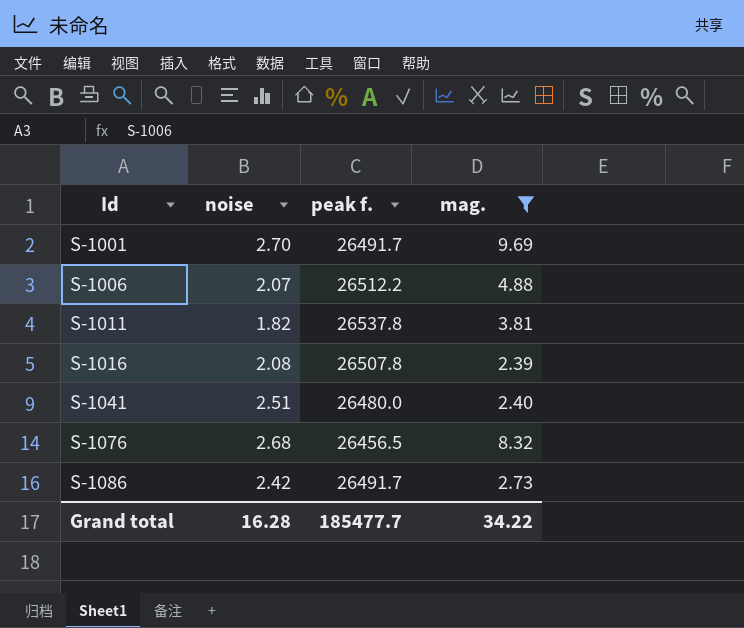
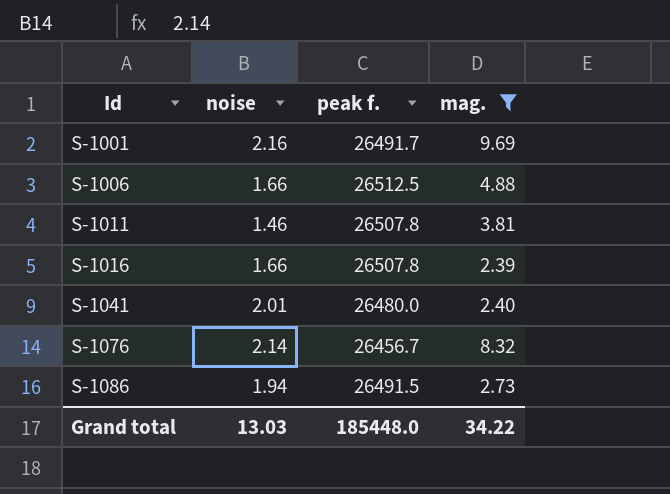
S-1001 | noise: 2.70 -> 2.16
S-1006 | noise: 2.07 -> 1.66
S-1006 | peak f.: 26512.2 -> 26512.5
S-1011 | noise: 1.82 -> 1.46
S-1011 | peak f.: 26537.8 -> 26507.8
S-1016 | noise: 2.08 -> 1.66
S-1041 | noise: 2.51 -> 2.01
S-1076 | noise: 2.68 -> 2.14
S-1076 | peak f.: 26456.5 -> 26456.7
S-1086 | noise: 2.42 -> 1.94
S-1086 | peak f.: 26491.7 -> 26491.5
Grand total | noise: 16.28 -> 13.03
Grand total | peak f.: 185477.7 -> 185448.0

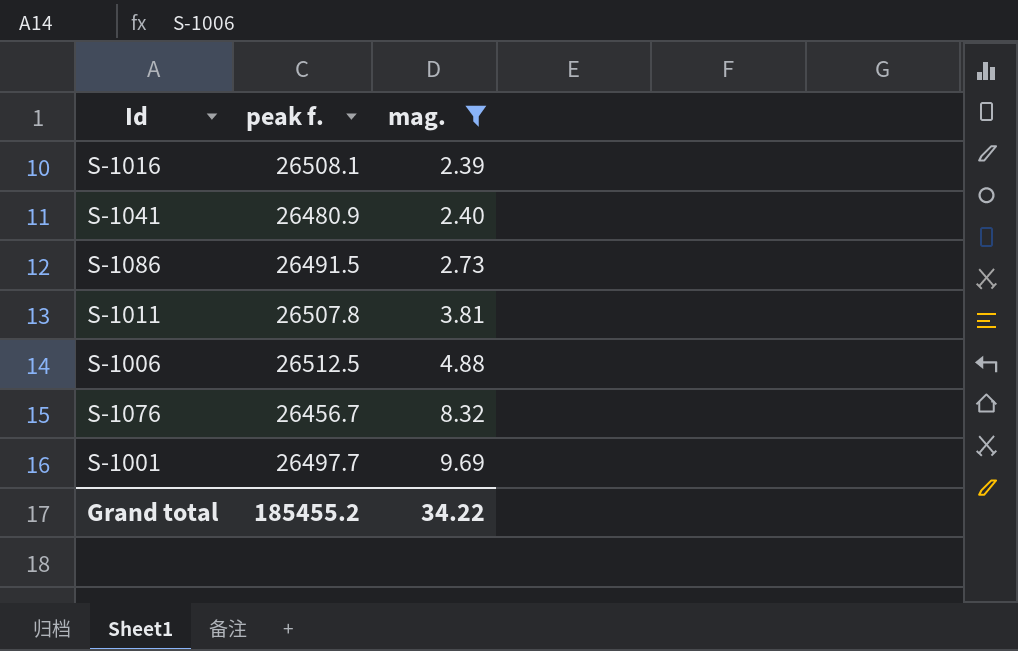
row order: Id ascending -> mag. ascending
column noise | position: 2 -> none
S-1016 | peak f.: 26507.8 -> 26508.1
S-1041 | peak f.: 26480.0 -> 26480.9
S-1001 | peak f.: 26491.7 -> 26497.7
Grand total | peak f.: 185448.0 -> 185455.2

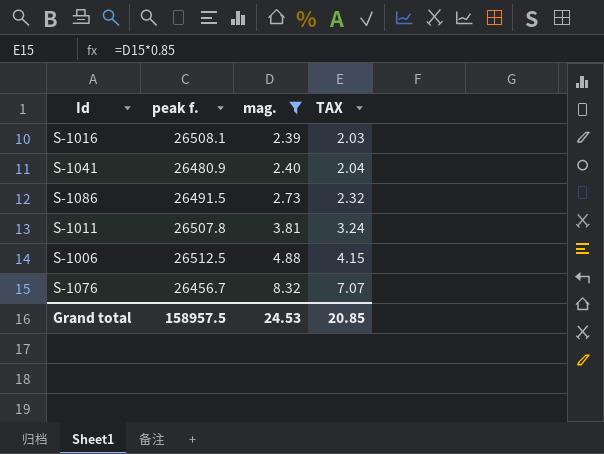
column TAX | formula: none -> [mag.] * 0.85
row S-1001: 26497.7 | 9.69 -> none
Grand total | peak f.: 185455.2 -> 158957.5
Grand total | mag.: 34.22 -> 24.53

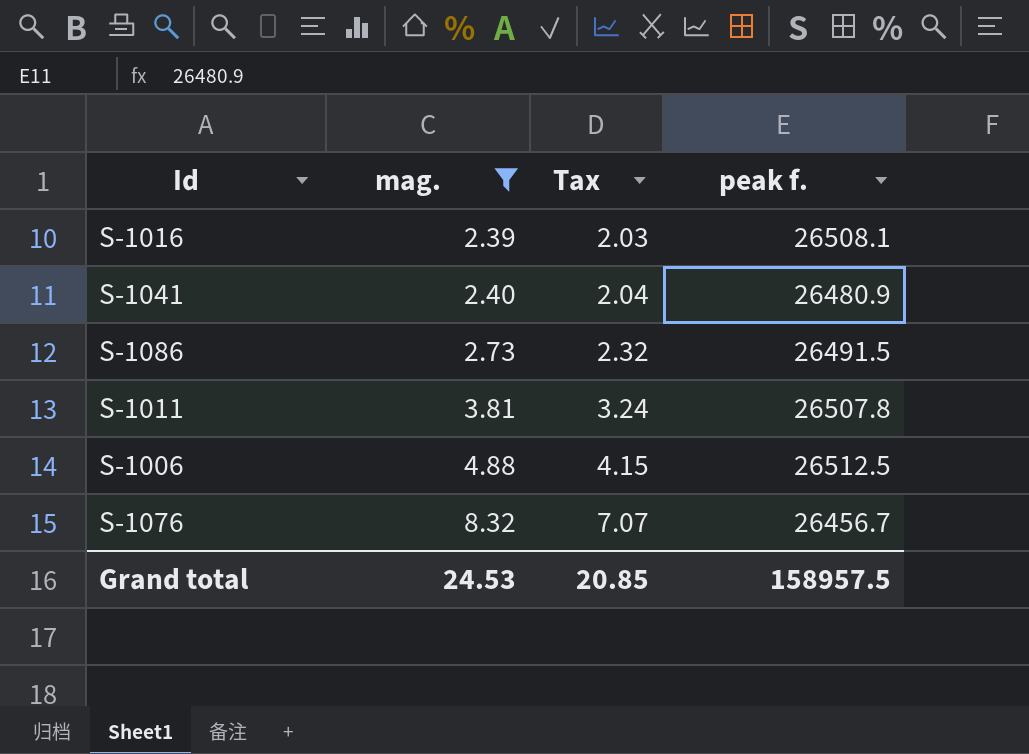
column name: TAX -> Tax
column peak f. | position: 2 -> 4

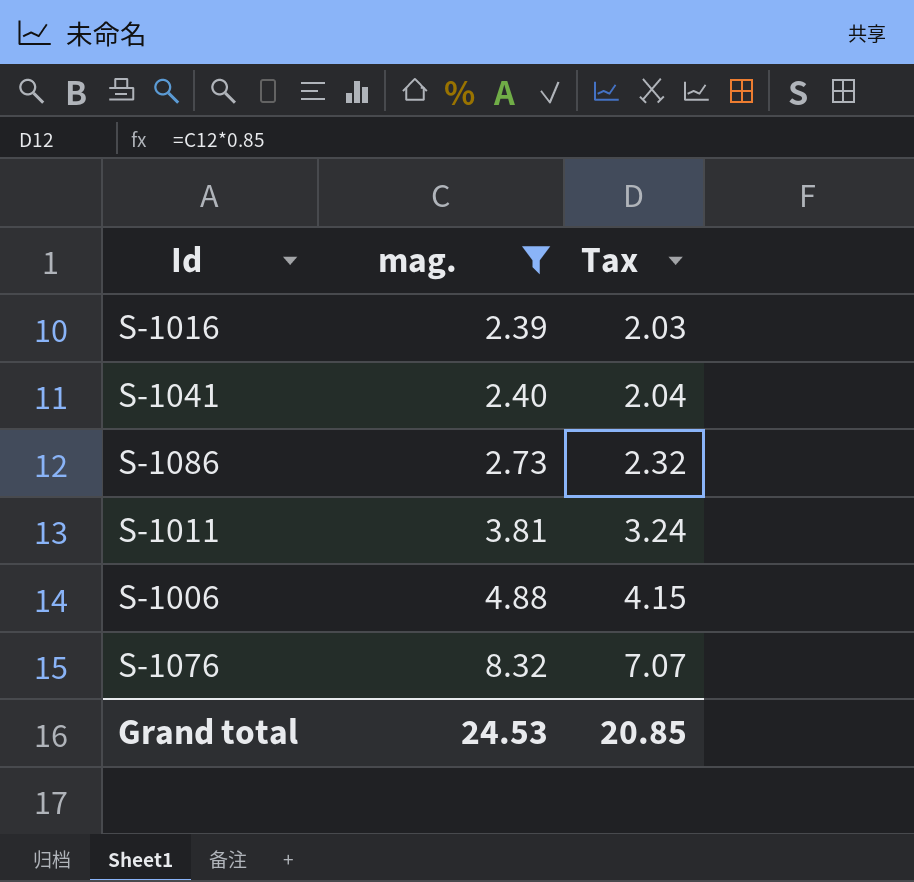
column peak f. | position: 4 -> none

